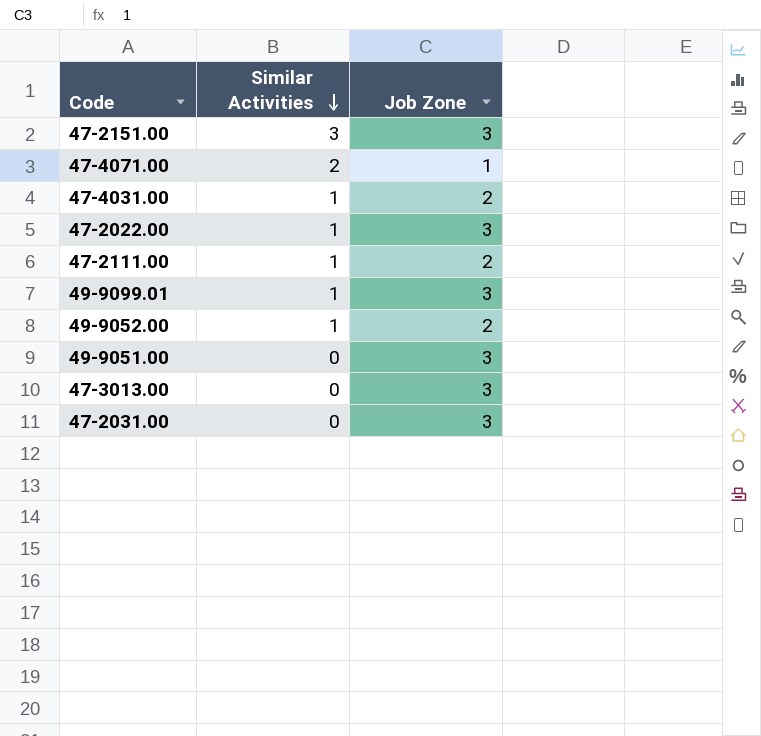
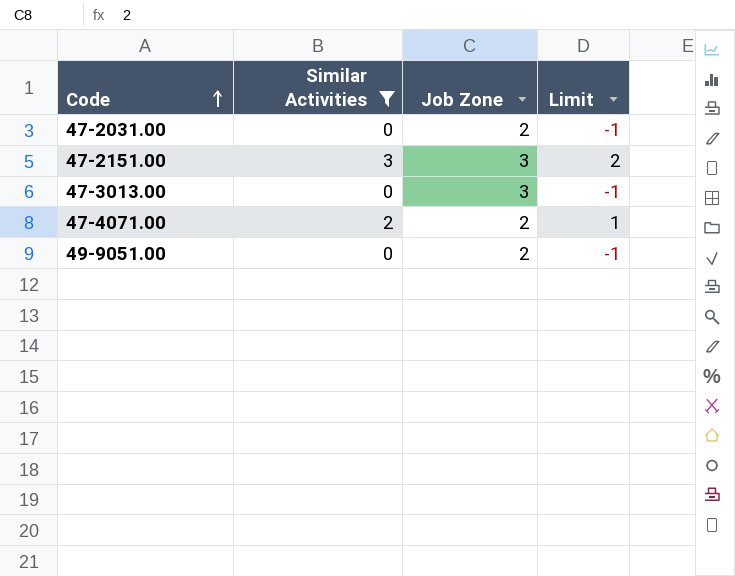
filter: none -> Similar Activities != 1
row order: Similar Activities descending -> Code ascending
column Limit | formula: none -> [Similar Activities] - 1
47-2031.00 | Job Zone: 3 -> 2
47-4071.00 | Job Zone: 1 -> 2
49-9051.00 | Job Zone: 3 -> 2

